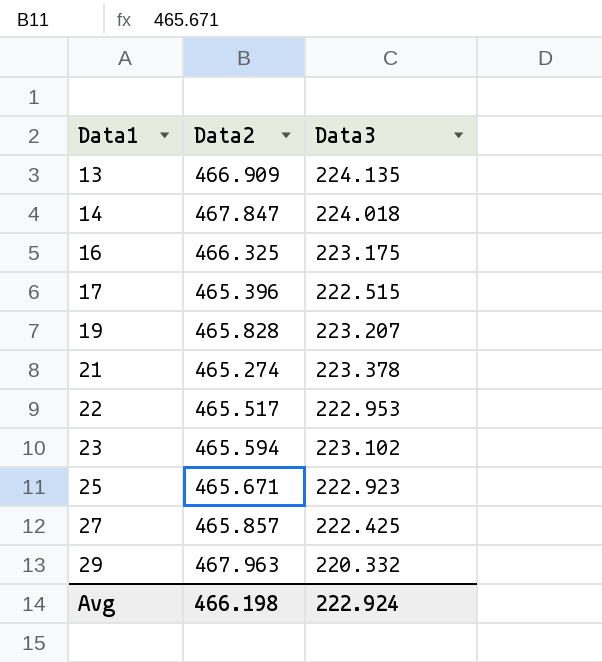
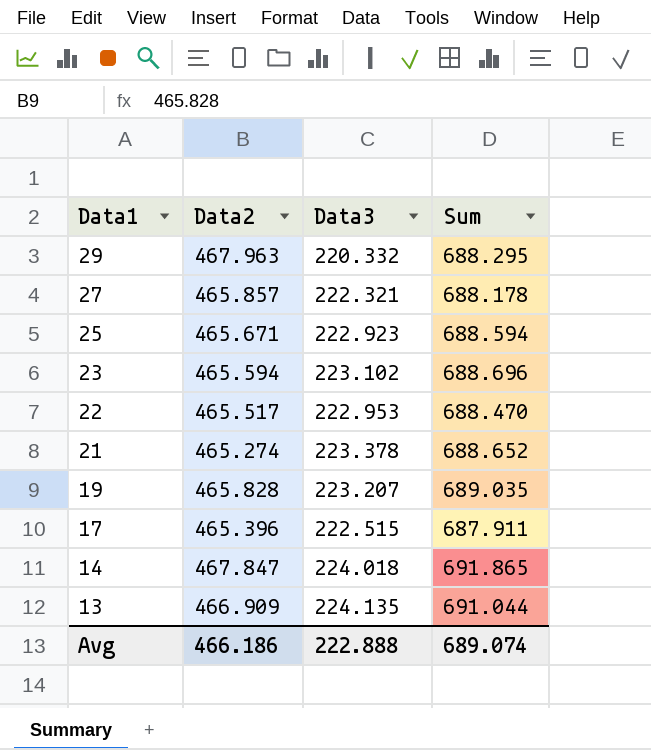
row order: Data1 ascending -> Data1 descending
column Sum | formula: none -> [Data2] + [Data3]
row 16: 466.325 | 223.175 -> none
27 | Data3: 222.425 -> 222.321
Avg | Data2: 466.198 -> 466.186
Avg | Data3: 222.924 -> 222.888

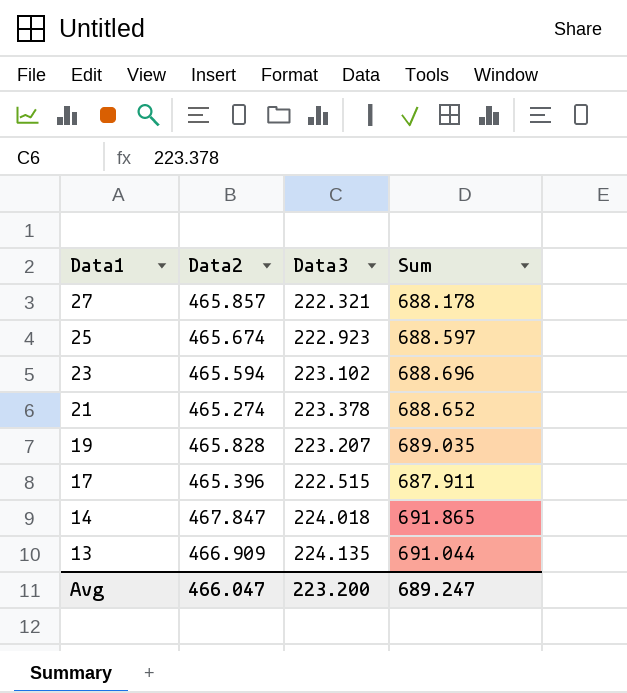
row 29: 467.963 | 220.332 | 688.295 -> none
row 22: 465.517 | 222.953 | 688.470 -> none
25 | Data2: 465.671 -> 465.674
25 | Sum: 688.594 -> 688.597
Avg | Data2: 466.186 -> 466.047
Avg | Data3: 222.888 -> 223.200
Avg | Sum: 689.074 -> 689.247

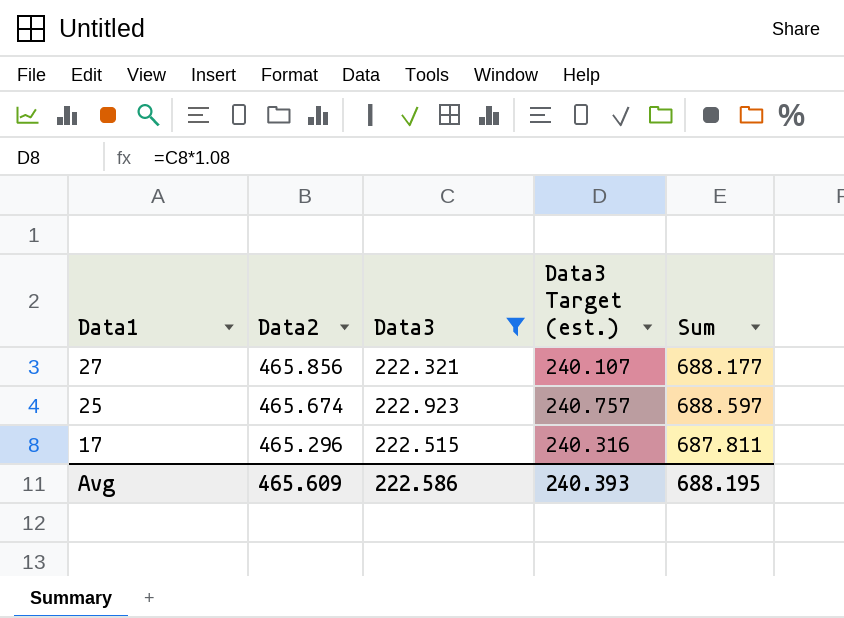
filter: none -> Data3 <= 222.923
column Data3 Target (est.) | formula: none -> [Data3] * 1.08
27 | Data2: 465.857 -> 465.856
27 | Sum: 688.178 -> 688.177
17 | Data2: 465.396 -> 465.296
17 | Sum: 687.911 -> 687.811
Avg | Data2: 466.047 -> 465.609
Avg | Data3: 223.200 -> 222.586
Avg | Sum: 689.247 -> 688.195

